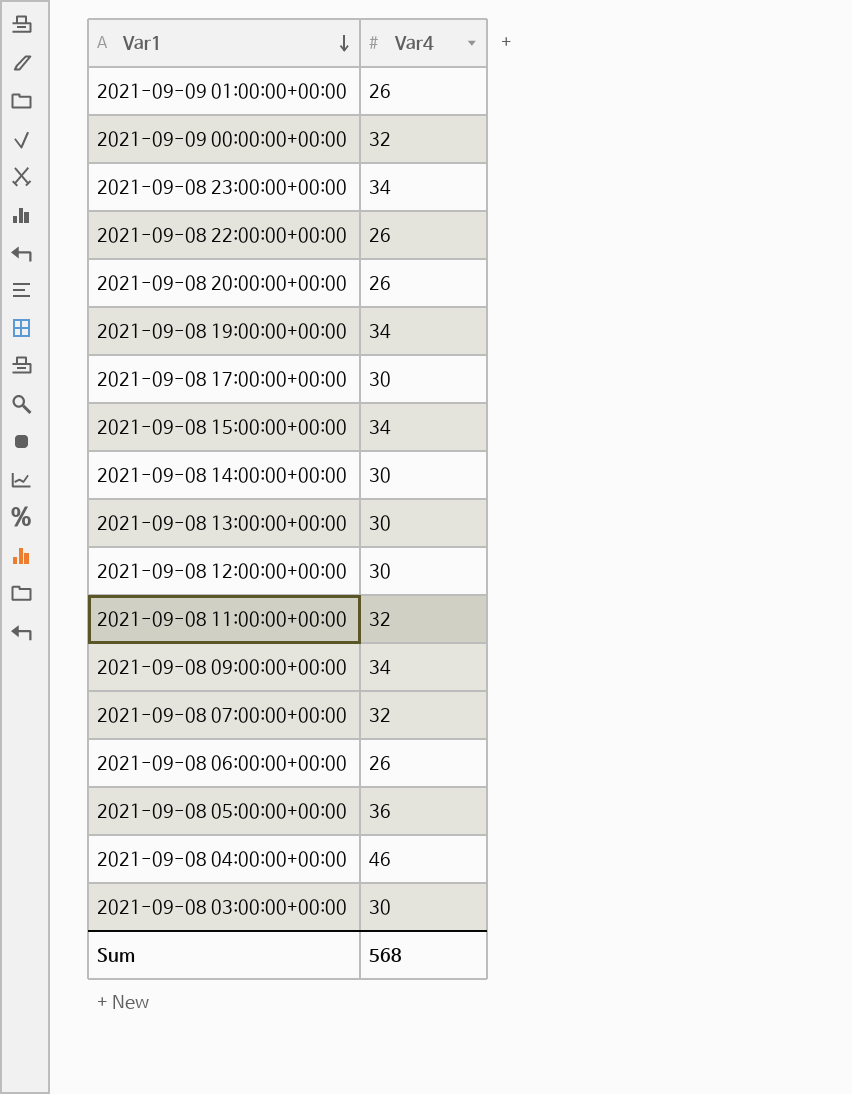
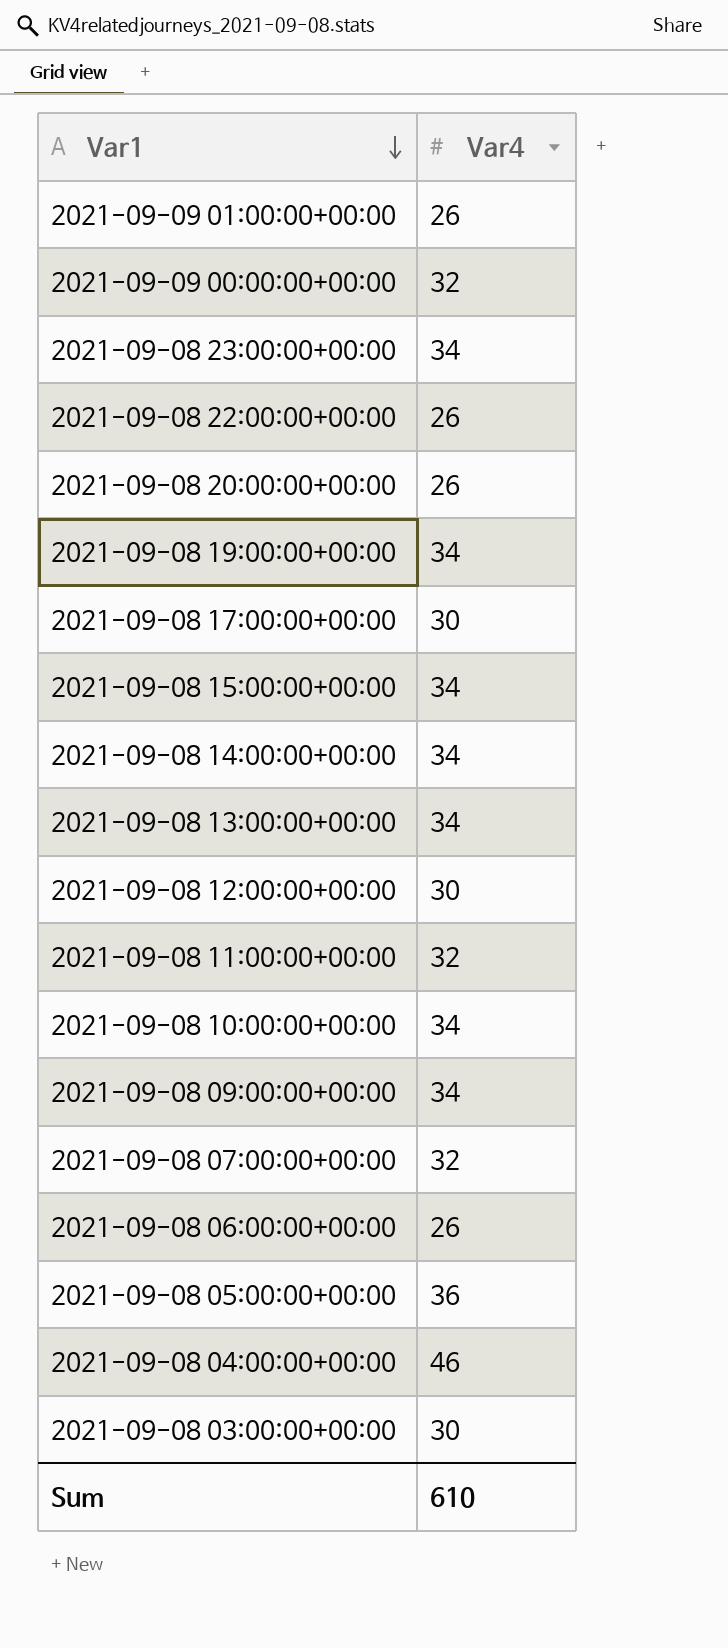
2021-09-08 14:00:00+00:00 | Var4: 30 -> 34
2021-09-08 13:00:00+00:00 | Var4: 30 -> 34
row 2021-09-08 10:00:00+00:00: none -> 34
Sum | Var4: 568 -> 610

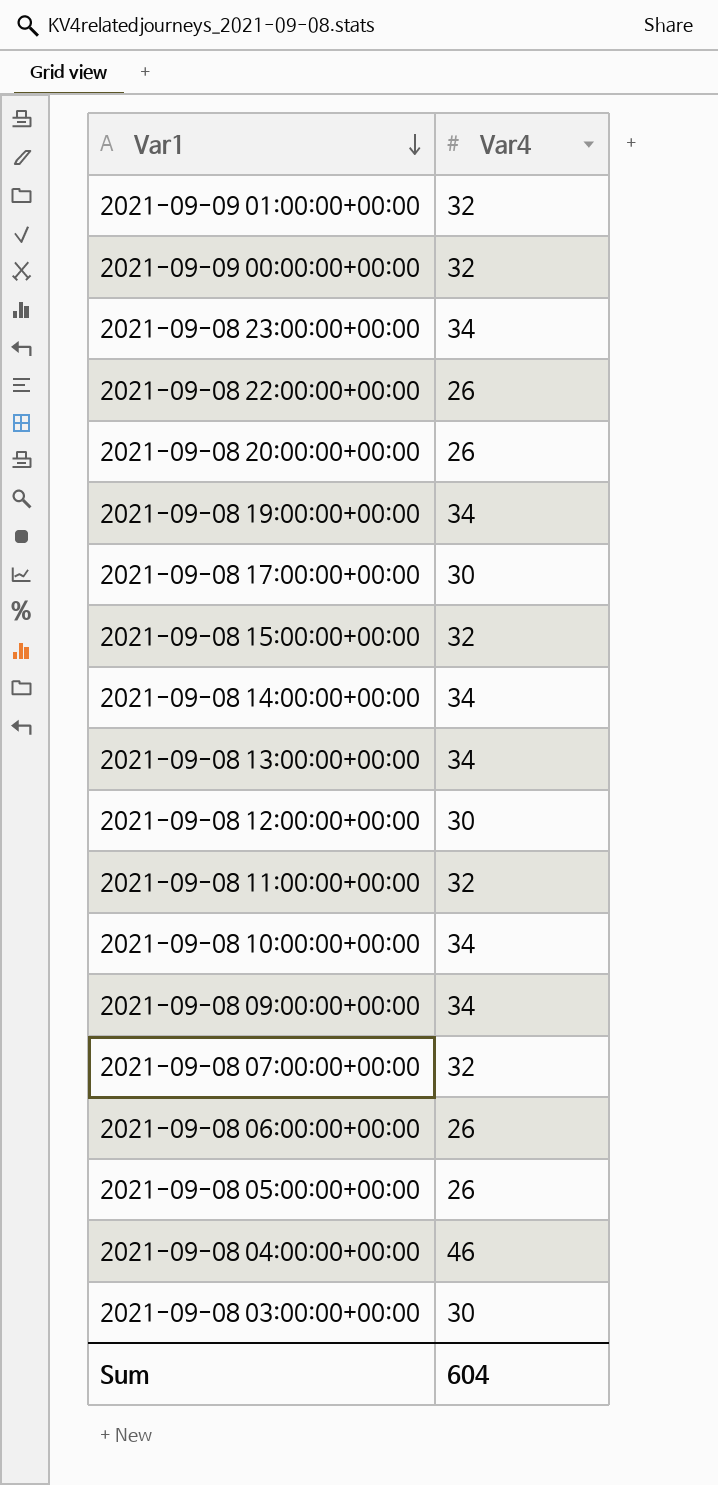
2021-09-09 01:00:00+00:00 | Var4: 26 -> 32
2021-09-08 15:00:00+00:00 | Var4: 34 -> 32
2021-09-08 05:00:00+00:00 | Var4: 36 -> 26
Sum | Var4: 610 -> 604

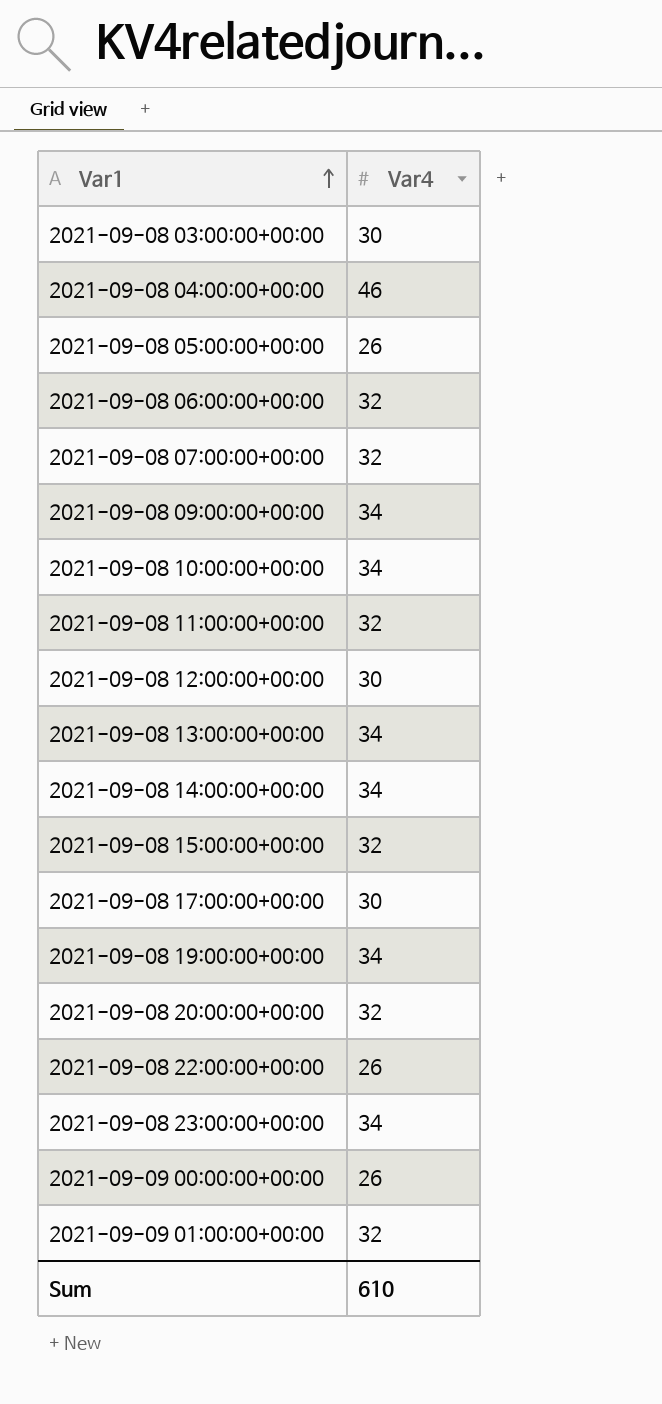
row order: Var1 descending -> Var1 ascending
2021-09-08 06:00:00+00:00 | Var4: 26 -> 32
2021-09-08 20:00:00+00:00 | Var4: 26 -> 32
2021-09-09 00:00:00+00:00 | Var4: 32 -> 26
Sum | Var4: 604 -> 610

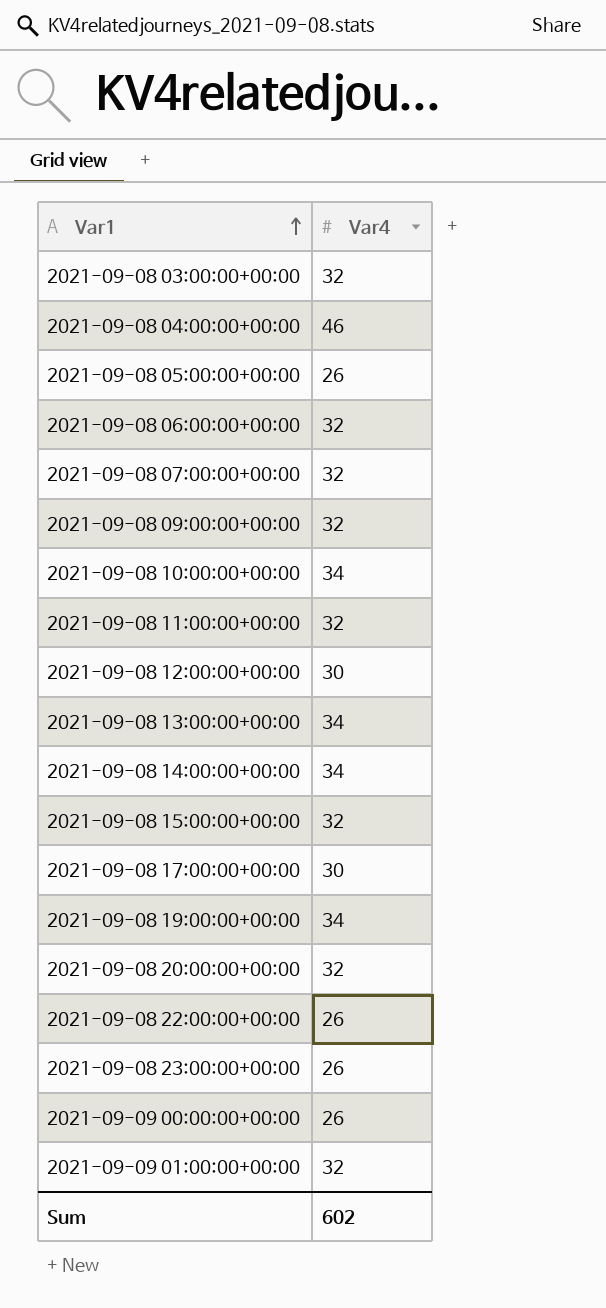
2021-09-08 03:00:00+00:00 | Var4: 30 -> 32
2021-09-08 09:00:00+00:00 | Var4: 34 -> 32
2021-09-08 23:00:00+00:00 | Var4: 34 -> 26
Sum | Var4: 610 -> 602

